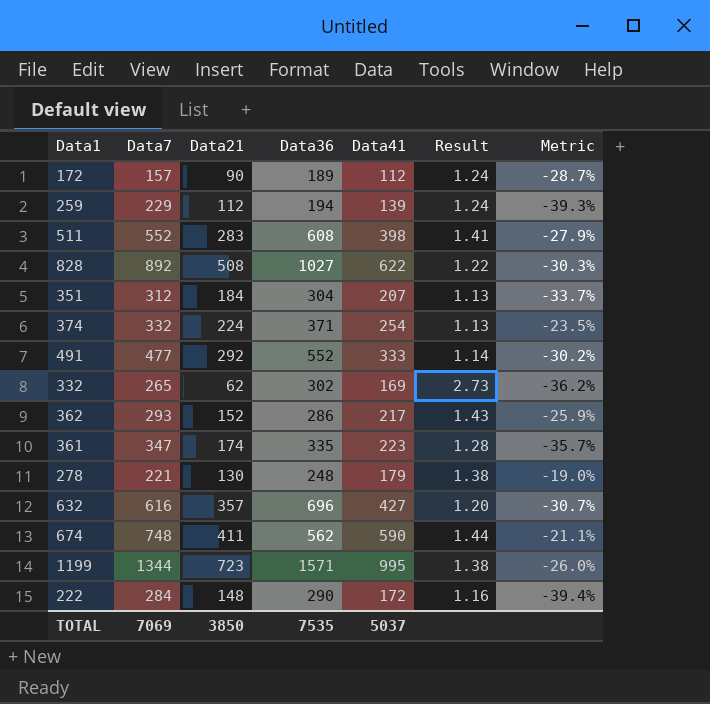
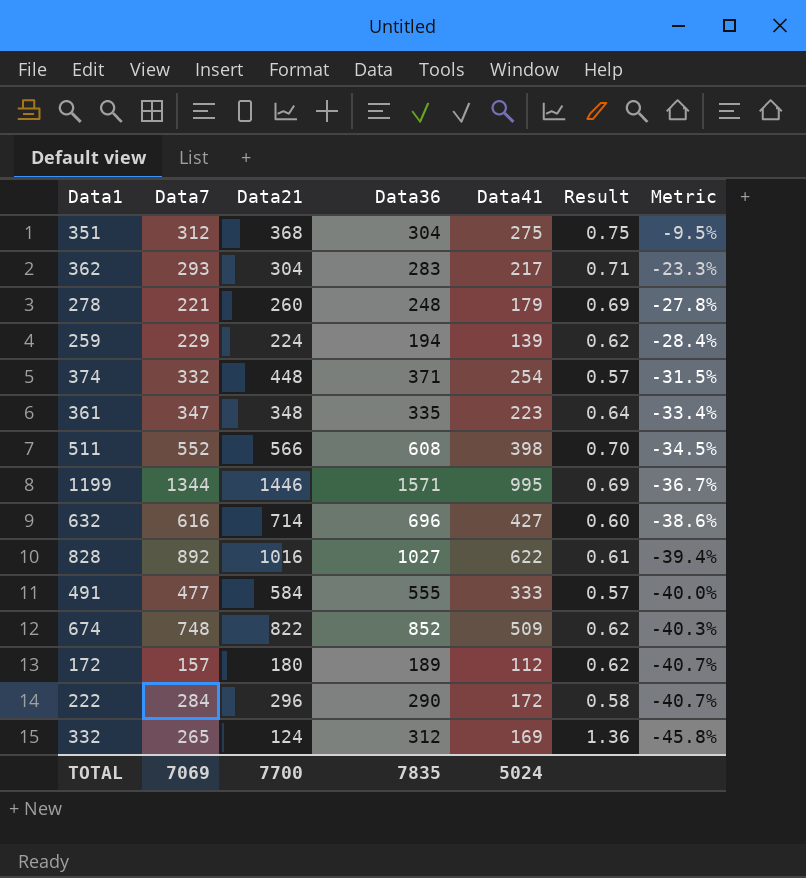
row order: none -> Metric descending
column Metric | formula: ([Data41] - [Data7]) / [Data7] -> ([Data41] - [Data36]) / [Data36]
351 | Data21: 184 -> 368
351 | Data41: 207 -> 275
351 | Result: 1.13 -> 0.75
362 | Data21: 152 -> 304
362 | Data36: 286 -> 283
362 | Result: 1.43 -> 0.71
278 | Data21: 130 -> 260
278 | Result: 1.38 -> 0.69
259 | Data21: 112 -> 224
259 | Result: 1.24 -> 0.62
374 | Data21: 224 -> 448
374 | Result: 1.13 -> 0.57
361 | Data21: 174 -> 348
361 | Result: 1.28 -> 0.64
511 | Data21: 283 -> 566
511 | Result: 1.41 -> 0.70
1199 | Data21: 723 -> 1446
1199 | Result: 1.38 -> 0.69
632 | Data21: 357 -> 714
632 | Result: 1.20 -> 0.60
828 | Data21: 508 -> 1016
828 | Result: 1.22 -> 0.61
491 | Data21: 292 -> 584
491 | Data36: 552 -> 555
491 | Result: 1.14 -> 0.57
674 | Data21: 411 -> 822
674 | Data36: 562 -> 852
674 | Data41: 590 -> 509
674 | Result: 1.44 -> 0.62
172 | Data21: 90 -> 180
172 | Result: 1.24 -> 0.62
222 | Data21: 148 -> 296
222 | Result: 1.16 -> 0.58
332 | Data21: 62 -> 124
332 | Data36: 302 -> 312
332 | Result: 2.73 -> 1.36
TOTAL | Data21: 3850 -> 7700
TOTAL | Data36: 7535 -> 7835
TOTAL | Data41: 5037 -> 5024

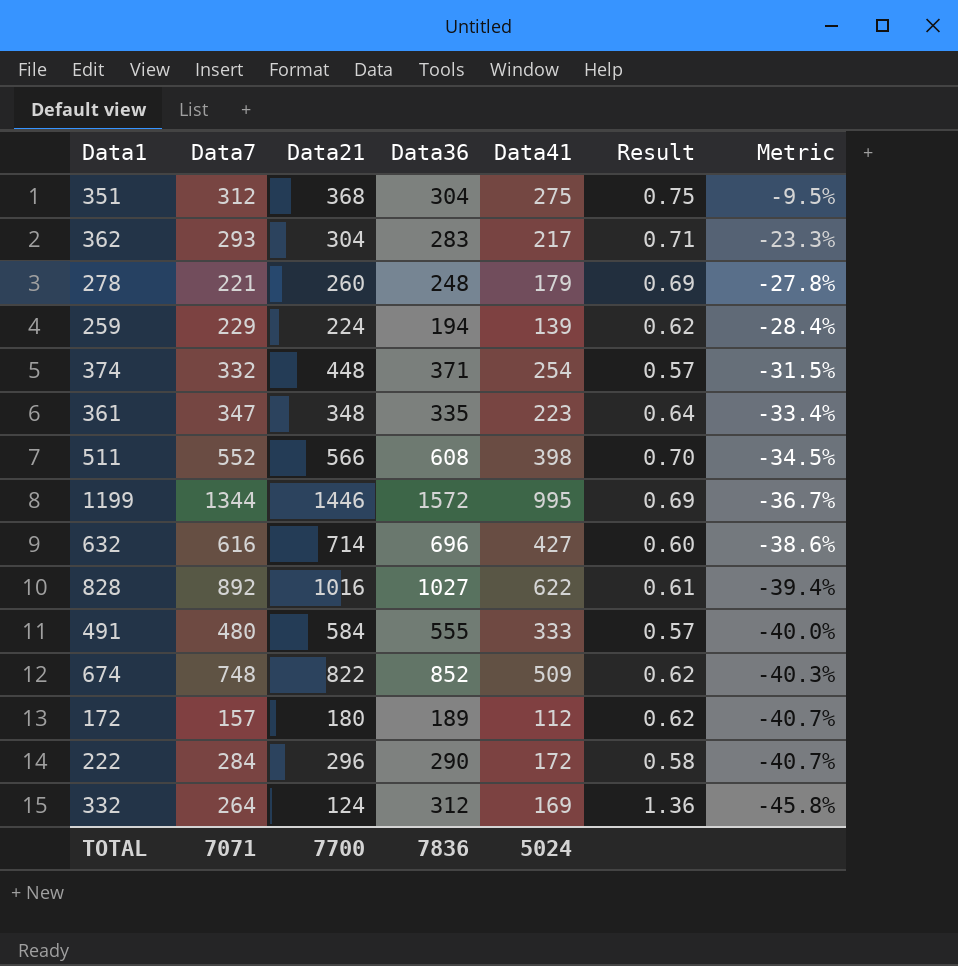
1199 | Data36: 1571 -> 1572
491 | Data7: 477 -> 480
332 | Data7: 265 -> 264
TOTAL | Data7: 7069 -> 7071
TOTAL | Data36: 7835 -> 7836

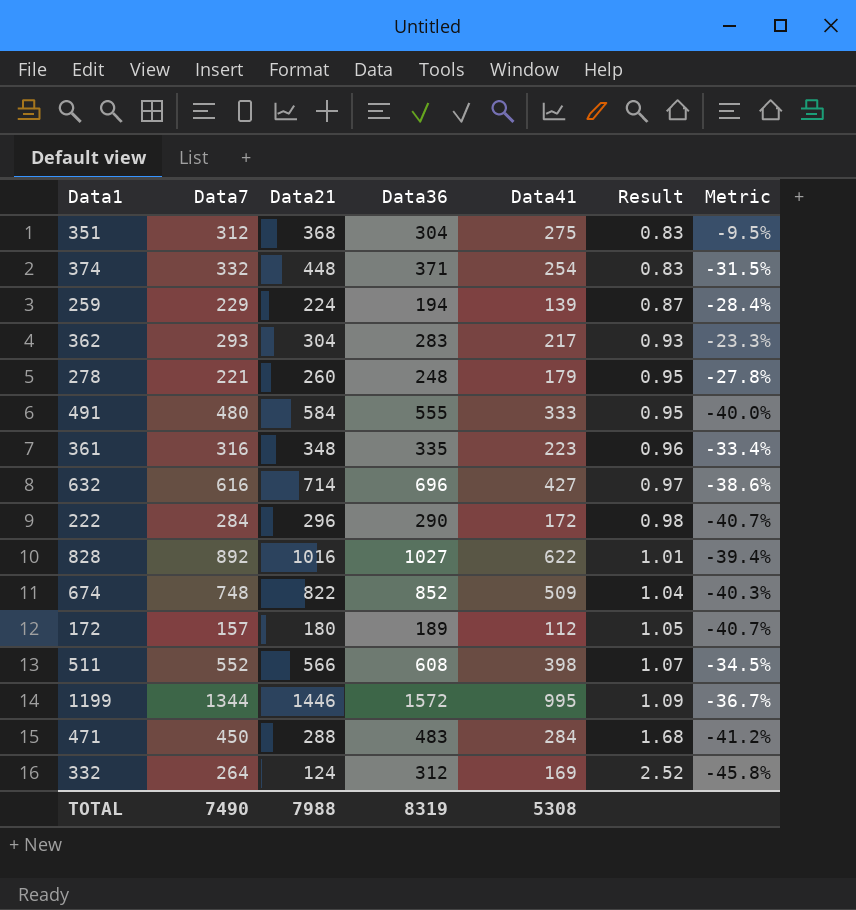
row order: Metric descending -> Result ascending
column Result | formula: [Data41] / [Data21] -> [Data36] / [Data21]
361 | Data7: 347 -> 316
row 471: none -> 450 | 288 | 483 | 284 | 1.68 | -41.2%
TOTAL | Data7: 7071 -> 7490
TOTAL | Data21: 7700 -> 7988
TOTAL | Data36: 7836 -> 8319
TOTAL | Data41: 5024 -> 5308

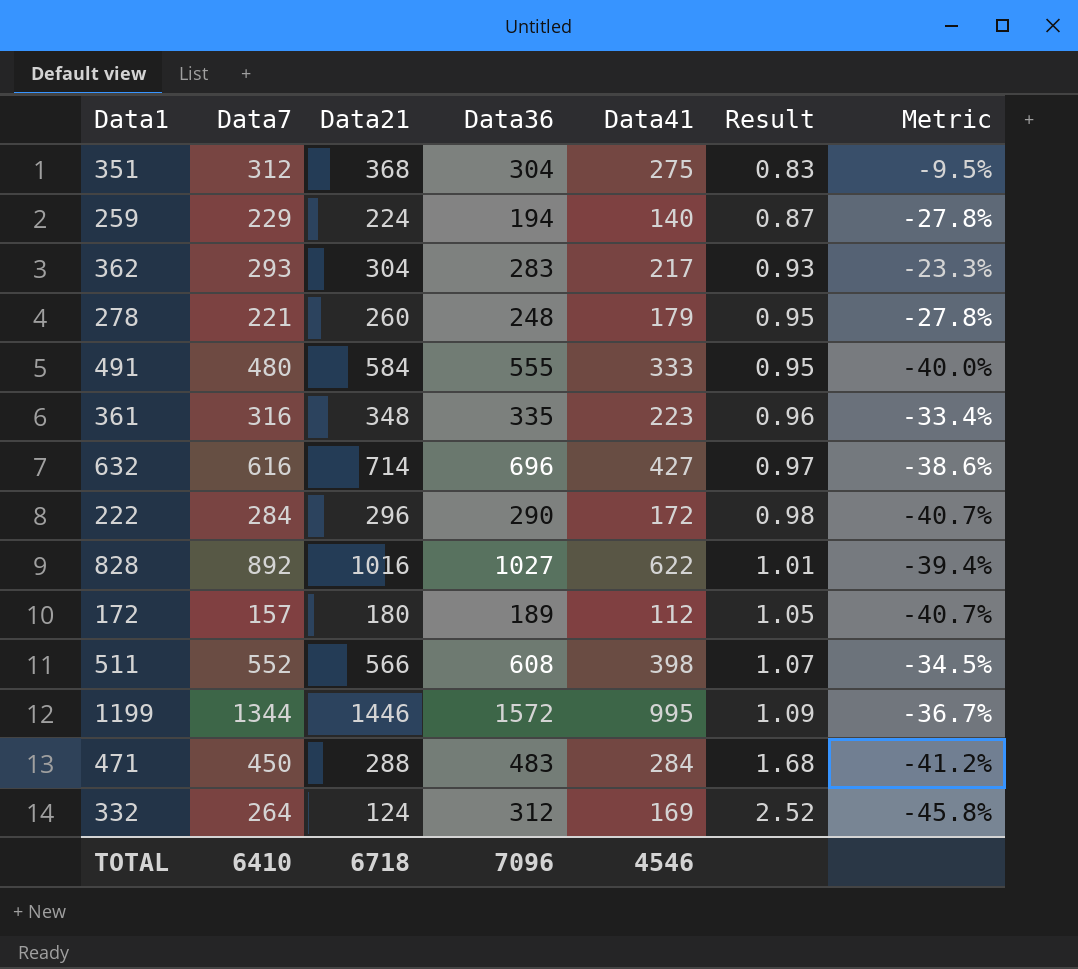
row 374: 332 | 448 | 371 | 254 | 0.83 | -31.5% -> none
row 674: 748 | 822 | 852 | 509 | 1.04 | -40.3% -> none
259 | Data41: 139 -> 140
259 | Metric: -28.4% -> -27.8%
TOTAL | Data7: 7490 -> 6410
TOTAL | Data21: 7988 -> 6718
TOTAL | Data36: 8319 -> 7096
TOTAL | Data41: 5308 -> 4546

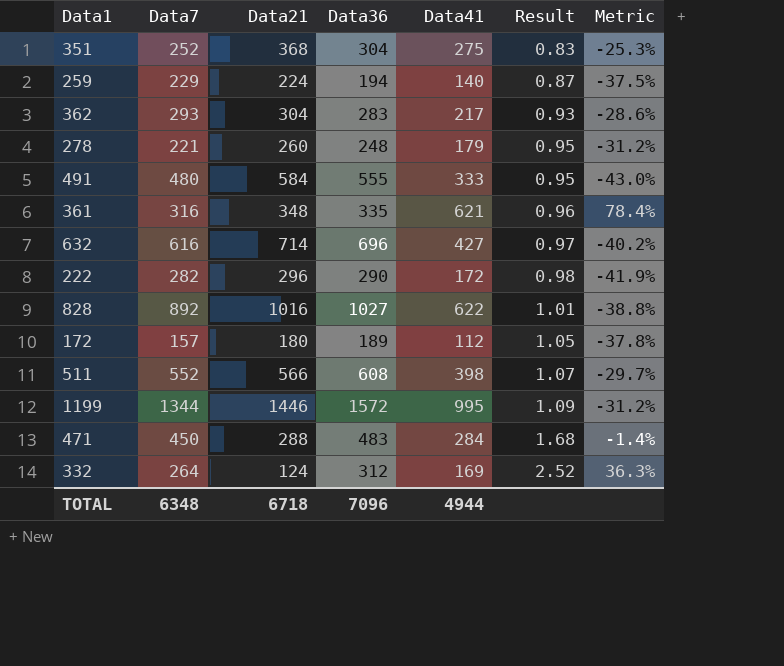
column Metric | formula: ([Data41] - [Data36]) / [Data36] -> ([Data41] - [Data21]) / [Data21]
351 | Data7: 312 -> 252
361 | Data41: 223 -> 621
222 | Data7: 284 -> 282
TOTAL | Data7: 6410 -> 6348
TOTAL | Data41: 4546 -> 4944

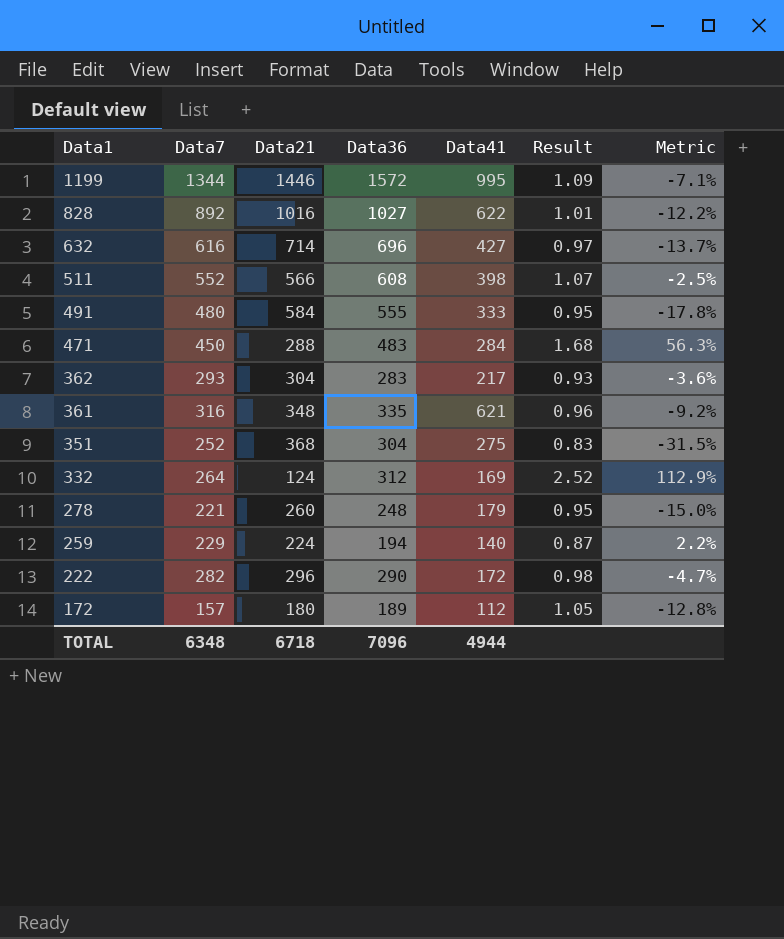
row order: Result ascending -> Data1 descending
column Metric | formula: ([Data41] - [Data21]) / [Data21] -> ([Data7] - [Data21]) / [Data21]

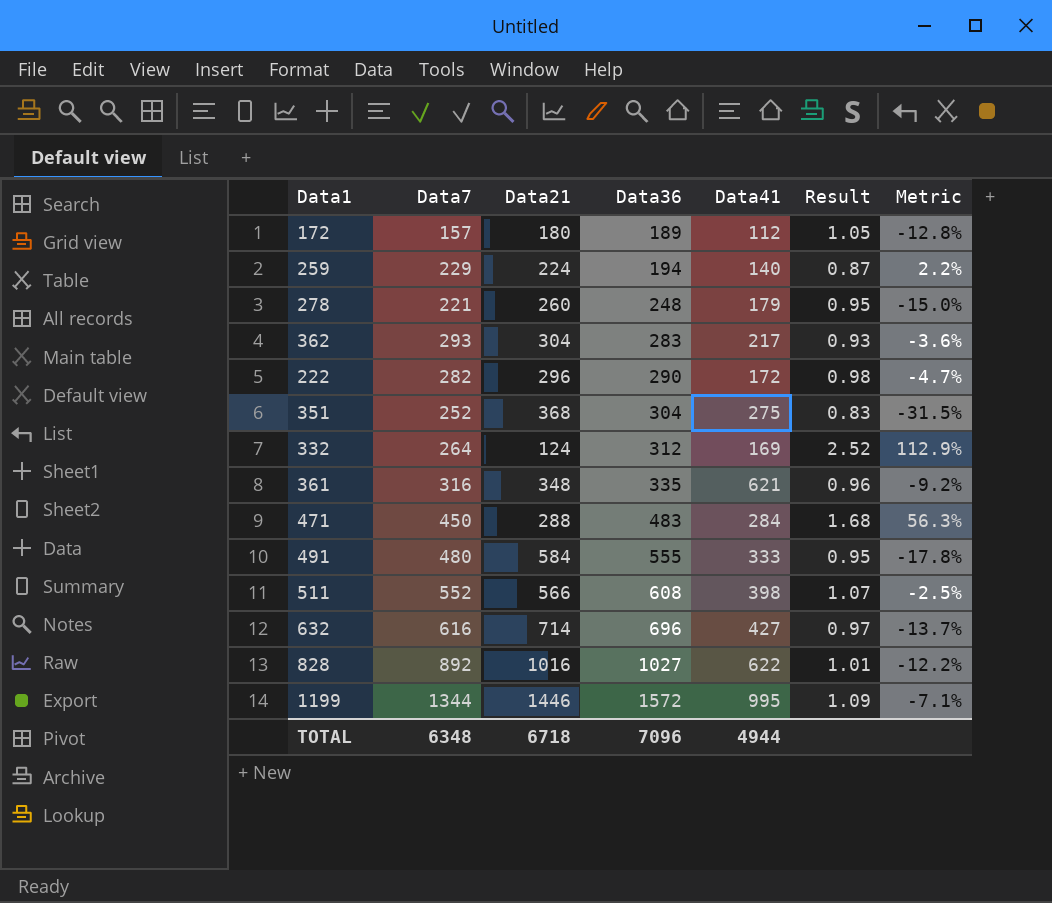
row order: Data1 descending -> Data36 ascending

